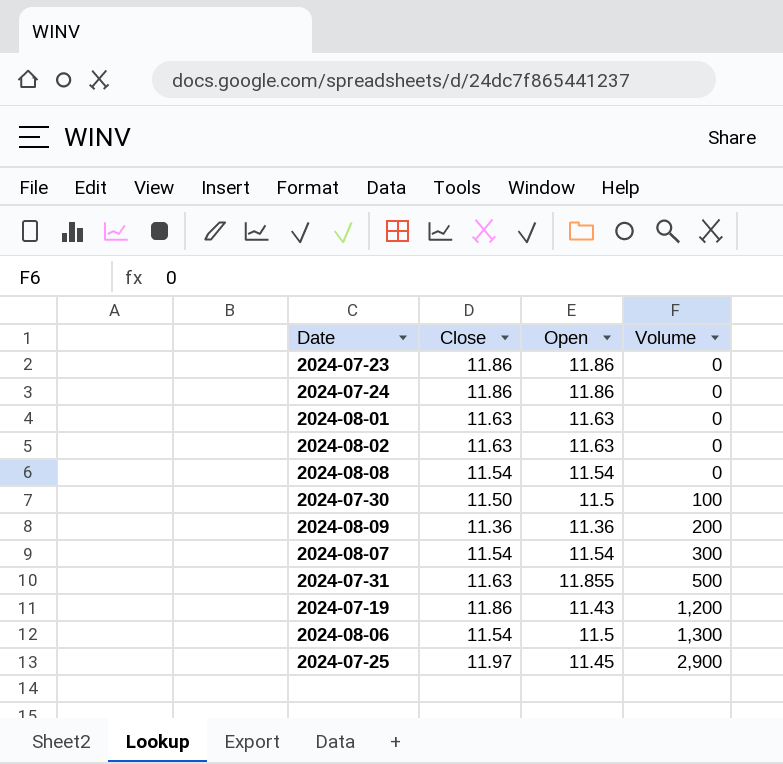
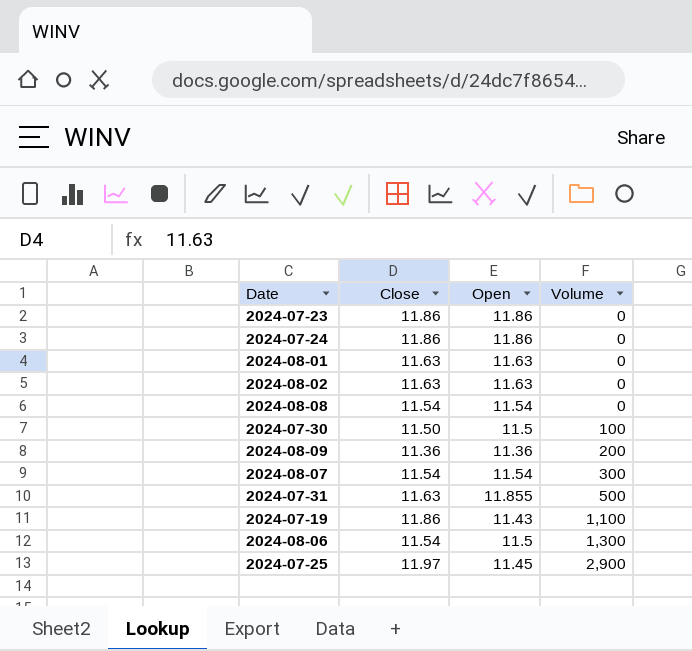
2024-07-19 | Volume: 1,200 -> 1,100

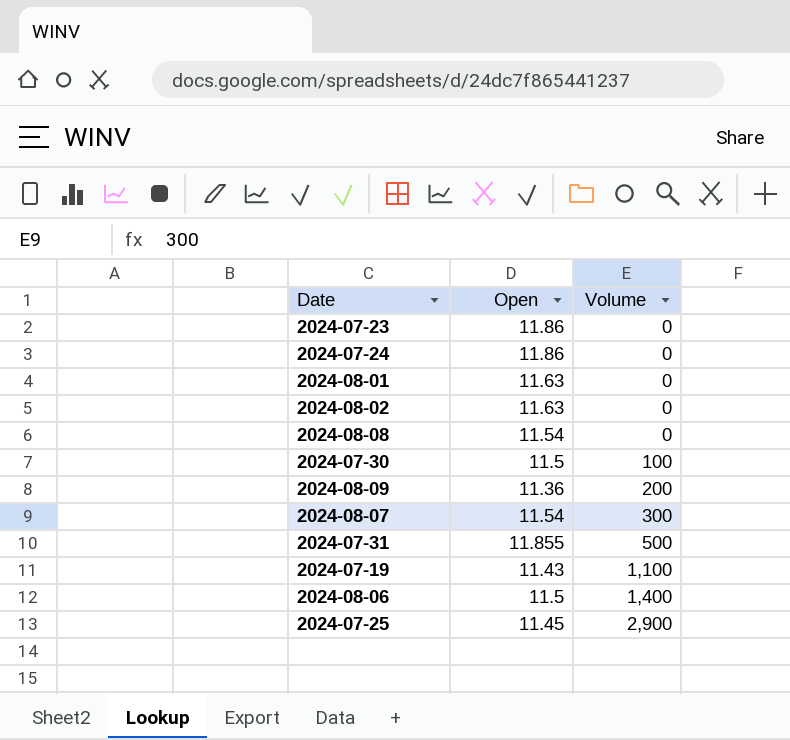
column Close | position: 2 -> none
2024-08-06 | Volume: 1,300 -> 1,400

